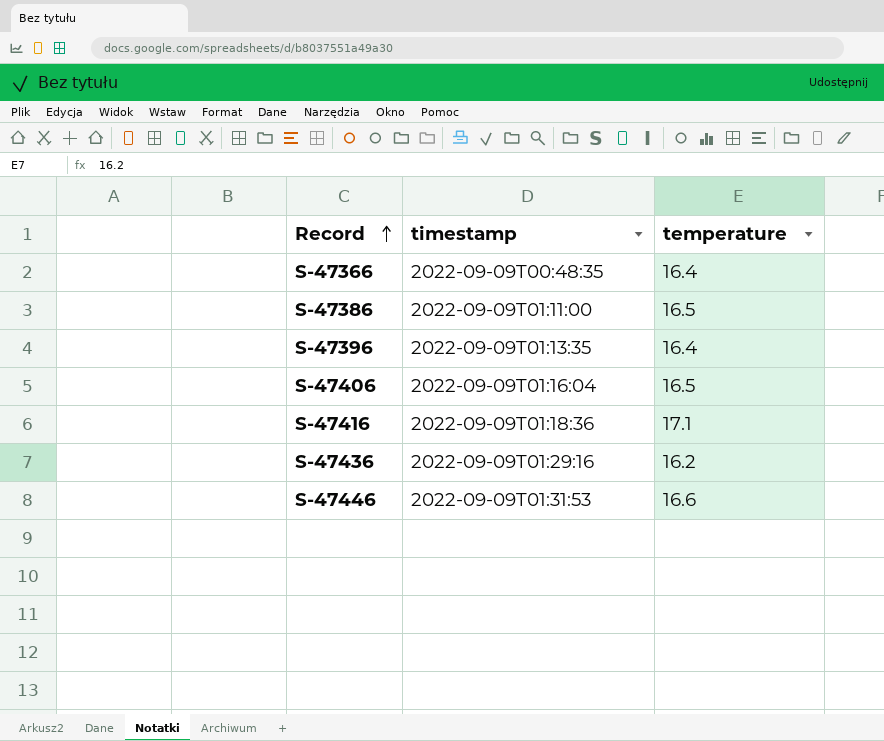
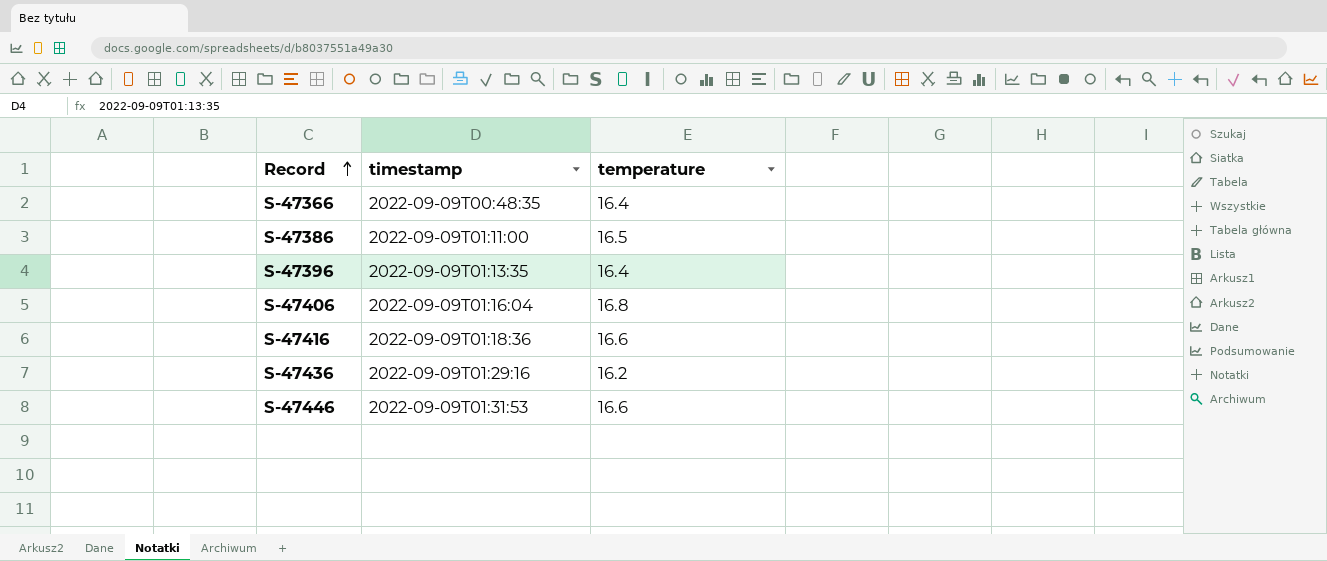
S-47406 | temperature: 16.5 -> 16.8
S-47416 | temperature: 17.1 -> 16.6

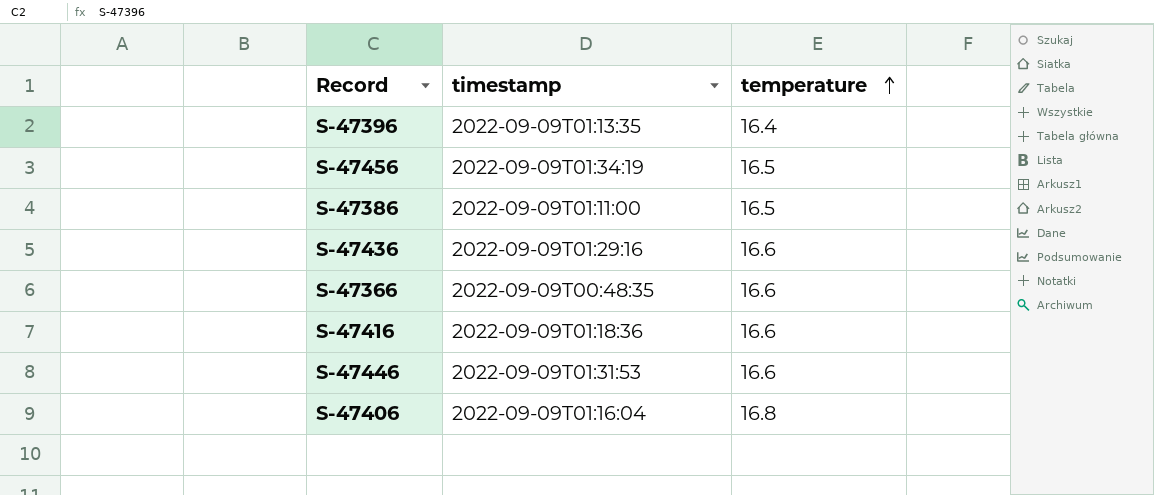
row order: Record ascending -> temperature ascending
row S-47456: none -> 2022-09-09T01:34:19 | 16.5
S-47436 | temperature: 16.2 -> 16.6
S-47366 | temperature: 16.4 -> 16.6

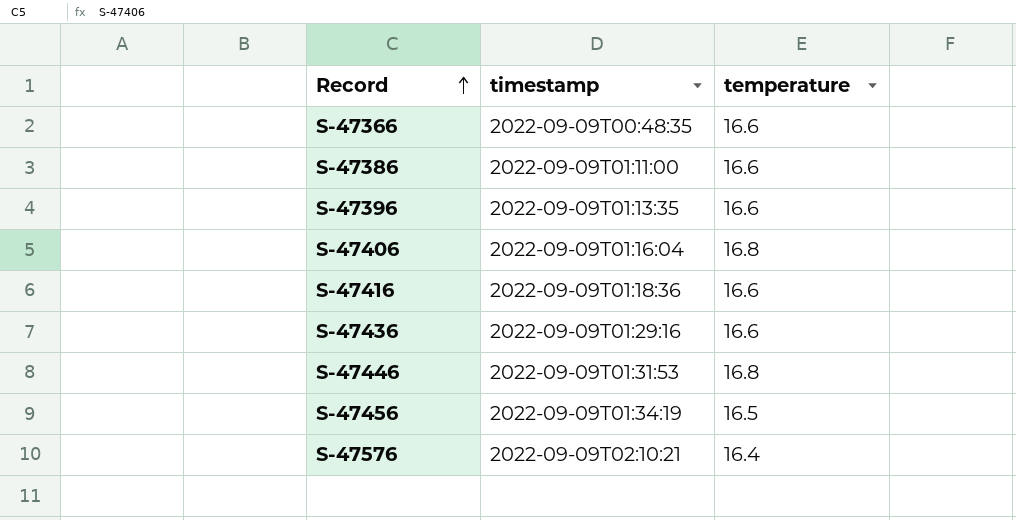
row order: temperature ascending -> Record ascending
S-47386 | temperature: 16.5 -> 16.6
S-47396 | temperature: 16.4 -> 16.6
S-47446 | temperature: 16.6 -> 16.8
row S-47576: none -> 2022-09-09T02:10:21 | 16.4

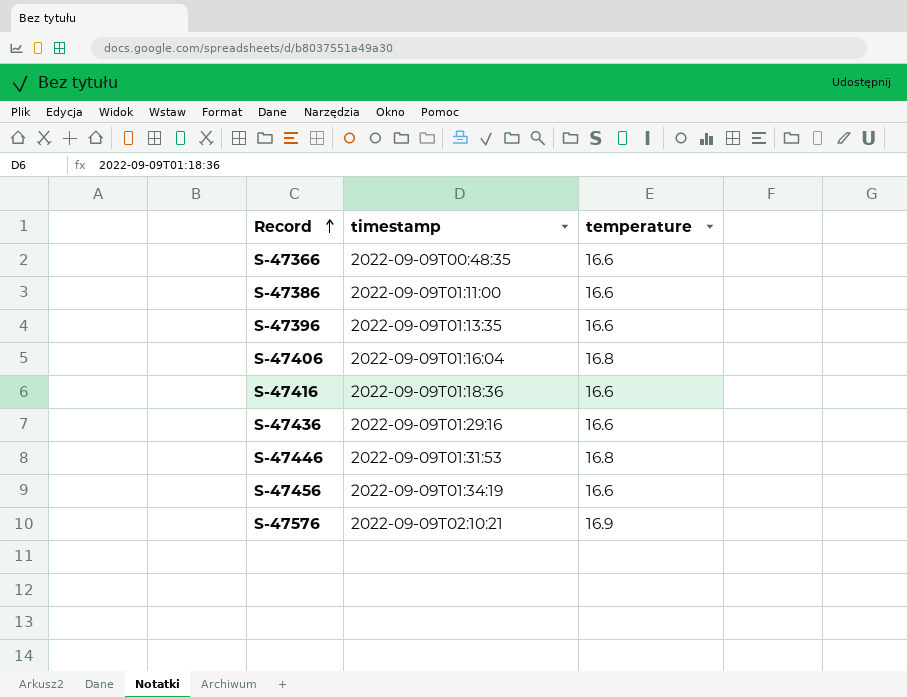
S-47456 | temperature: 16.5 -> 16.6
S-47576 | temperature: 16.4 -> 16.9

